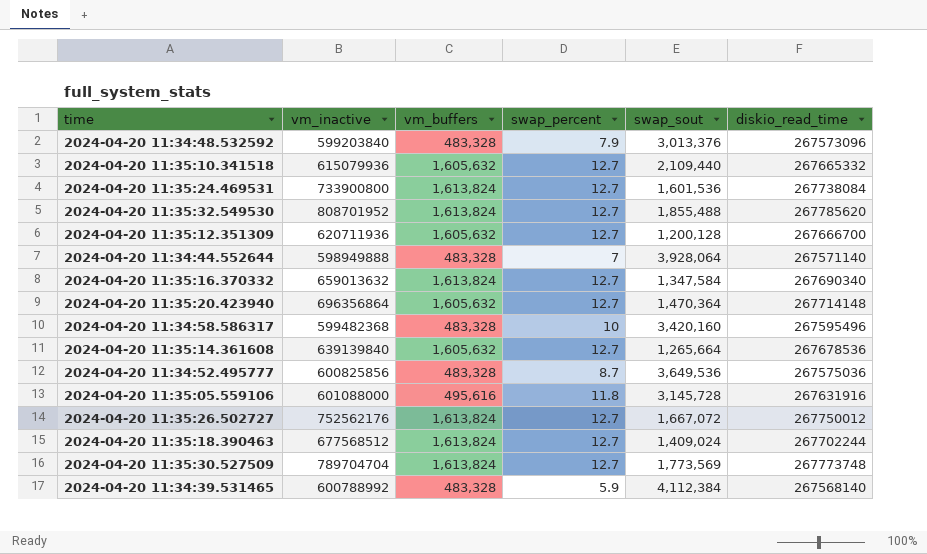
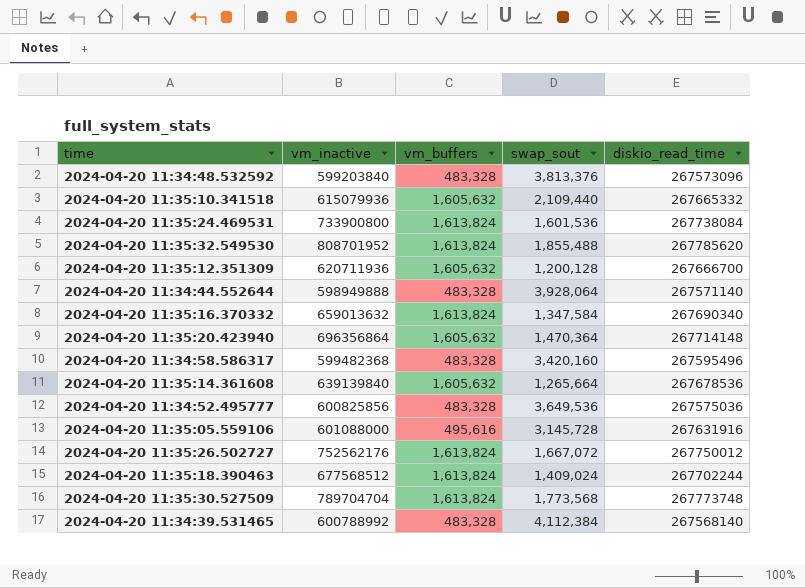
column swap_percent | position: 4 -> none
2024-04-20 11:34:48.532592 | swap_sout: 3,013,376 -> 3,813,376
2024-04-20 11:35:30.527509 | swap_sout: 1,773,569 -> 1,773,568

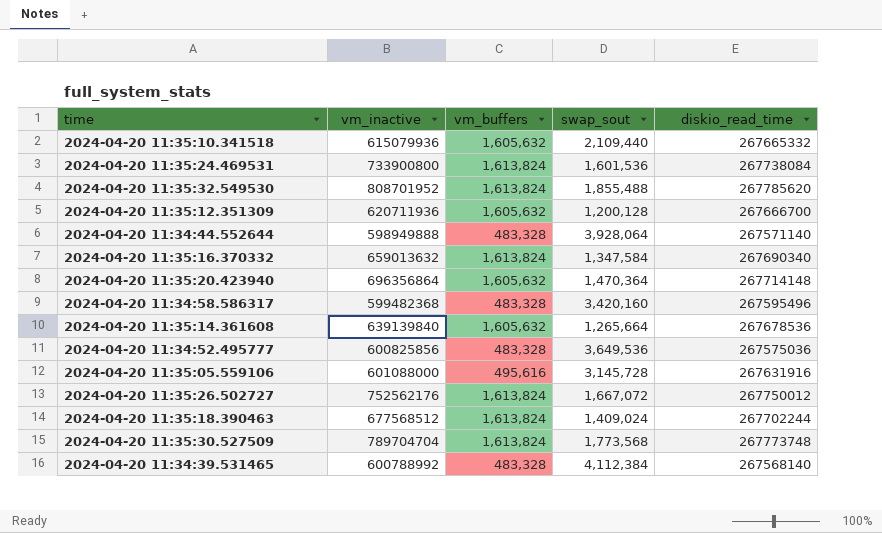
row 2024-04-20 11:34:48.532592: 599203840 | 483,328 | 3,813,376 | 267573096 -> none

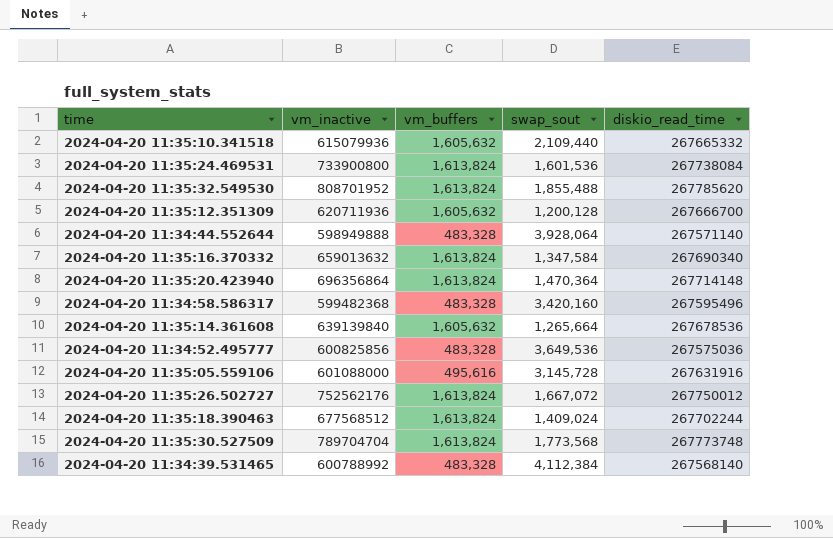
2024-04-20 11:35:20.423940 | vm_buffers: 1,605,632 -> 1,613,824

